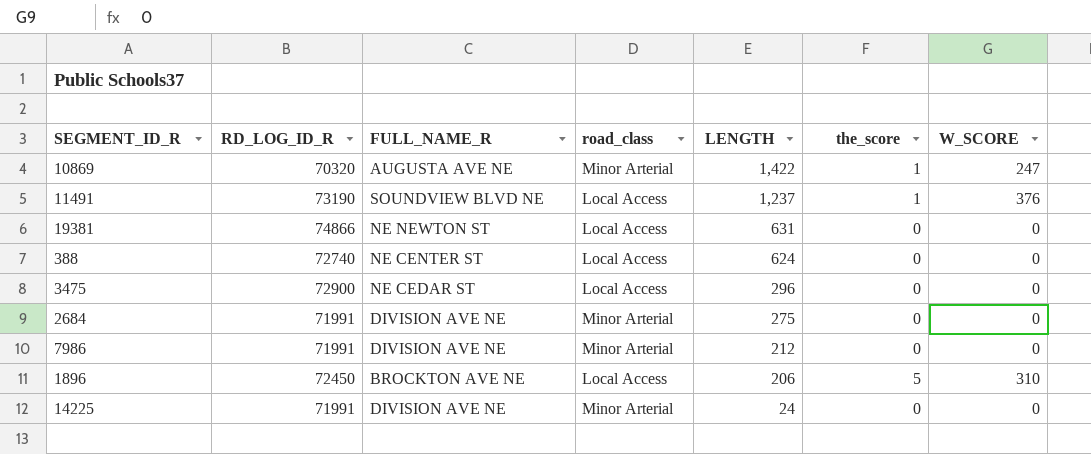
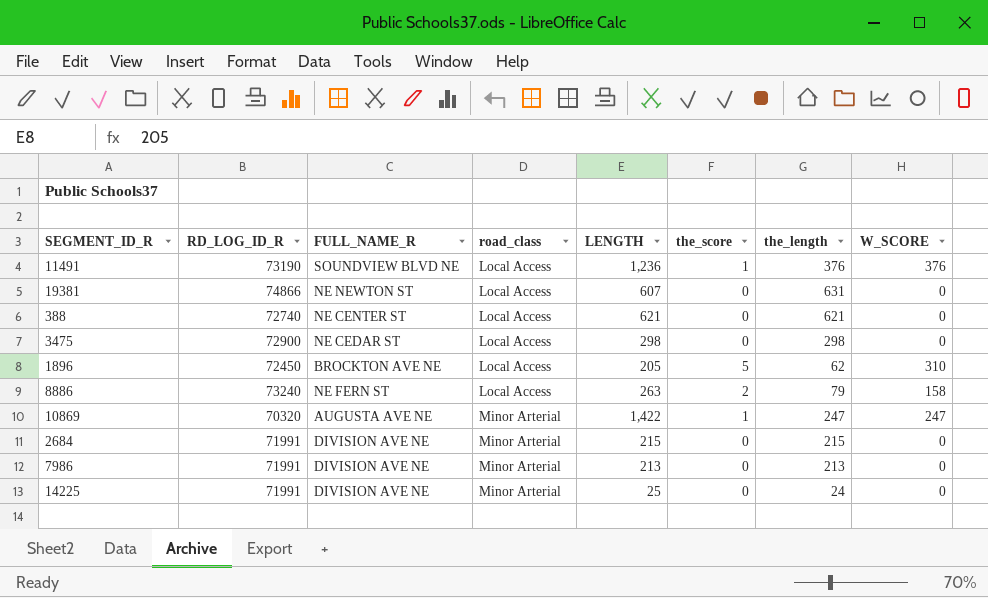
row order: LENGTH descending -> road_class ascending
column the_length | position: none -> 7
11491 | LENGTH: 1,237 -> 1,236
19381 | LENGTH: 631 -> 607
388 | LENGTH: 624 -> 621
3475 | LENGTH: 296 -> 298
1896 | LENGTH: 206 -> 205
row 8886: none -> 73240 | NE FERN ST | Local Access | 263 | 2 | 79 | 158
2684 | LENGTH: 275 -> 215
7986 | LENGTH: 212 -> 213
14225 | LENGTH: 24 -> 25

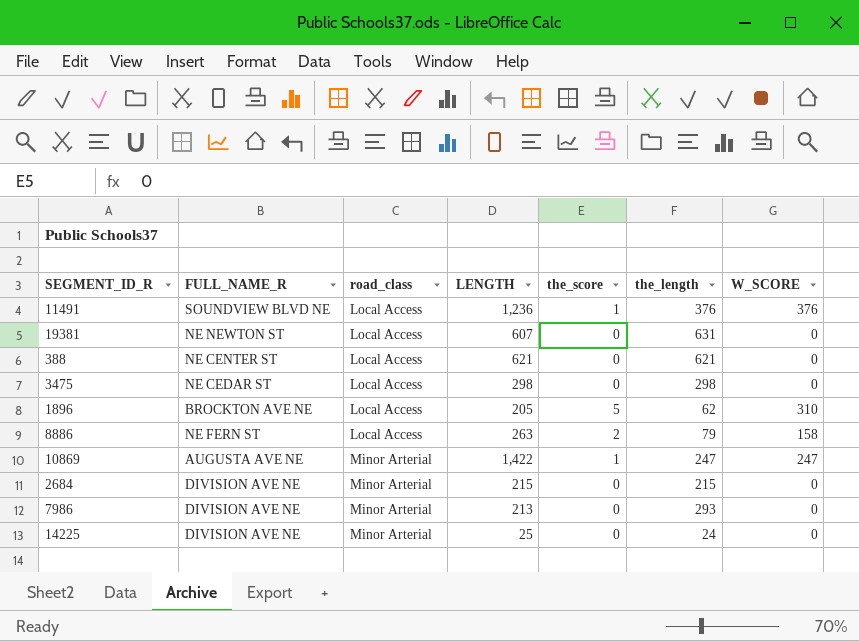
column RD_LOG_ID_R | position: 2 -> none
7986 | the_length: 213 -> 293

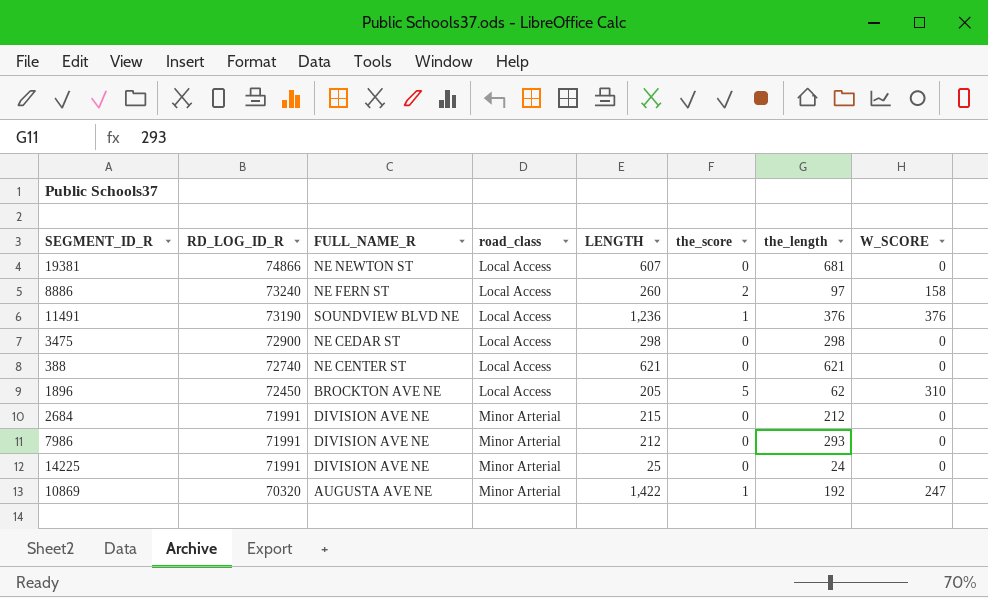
row order: road_class ascending -> RD_LOG_ID_R descending
column RD_LOG_ID_R | position: none -> 2
19381 | the_length: 631 -> 681
8886 | LENGTH: 263 -> 260
8886 | the_length: 79 -> 97
2684 | the_length: 215 -> 212
7986 | LENGTH: 213 -> 212
10869 | the_length: 247 -> 192

